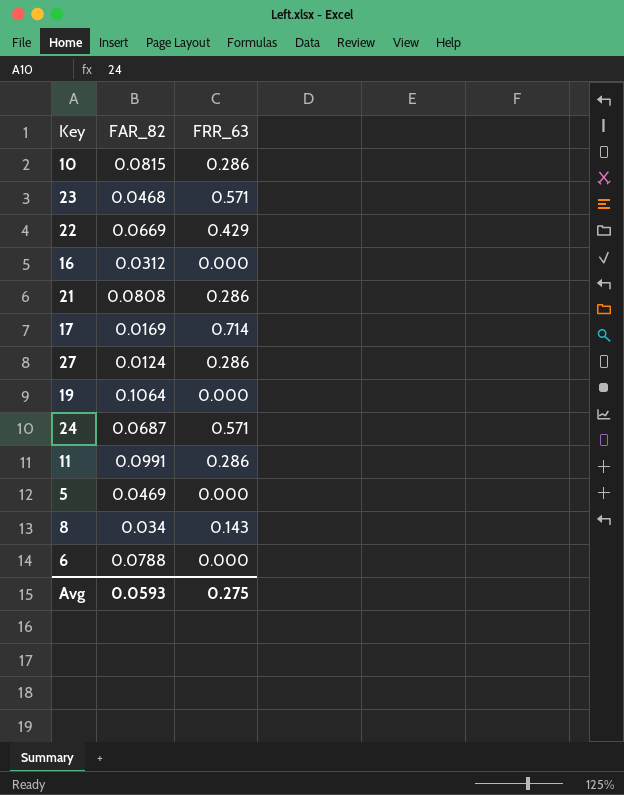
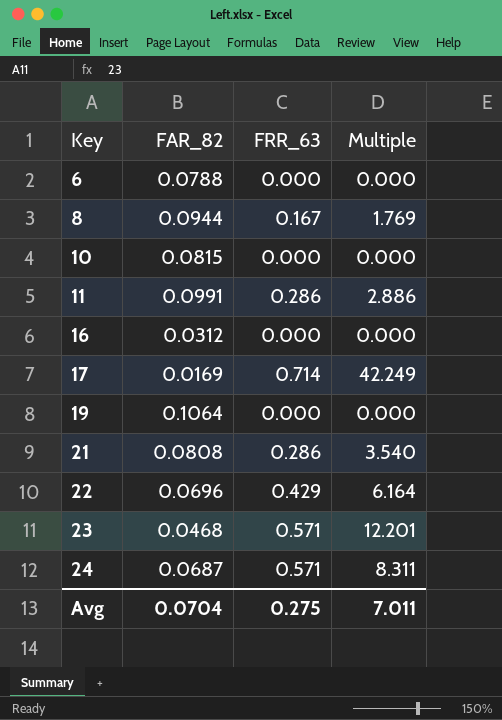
row order: none -> Key ascending
column Multiple | formula: none -> [FRR_63] / [FAR_82]
row 27: 0.0124 | 0.286 -> none
row 5: 0.0469 | 0.000 -> none
8 | FAR_82: 0.034 -> 0.0944
8 | FRR_63: 0.143 -> 0.167
10 | FRR_63: 0.286 -> 0.000
22 | FAR_82: 0.0669 -> 0.0696
Avg | FAR_82: 0.0593 -> 0.0704

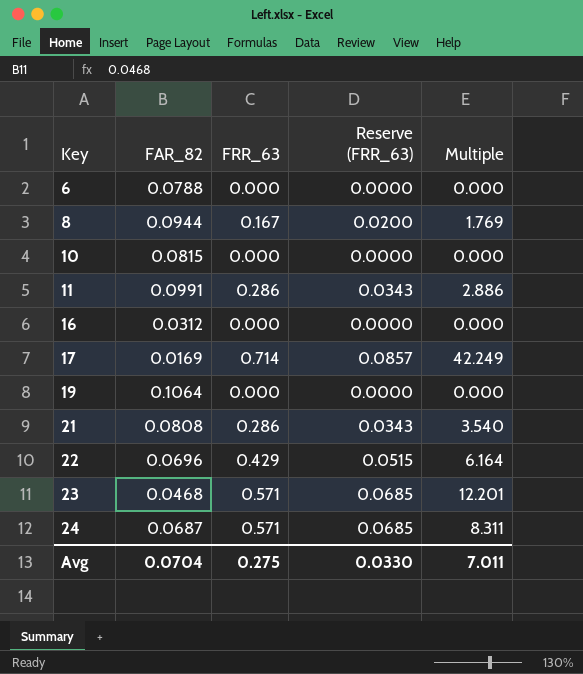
column Reserve (FRR_63) | formula: none -> [FRR_63] * 0.12

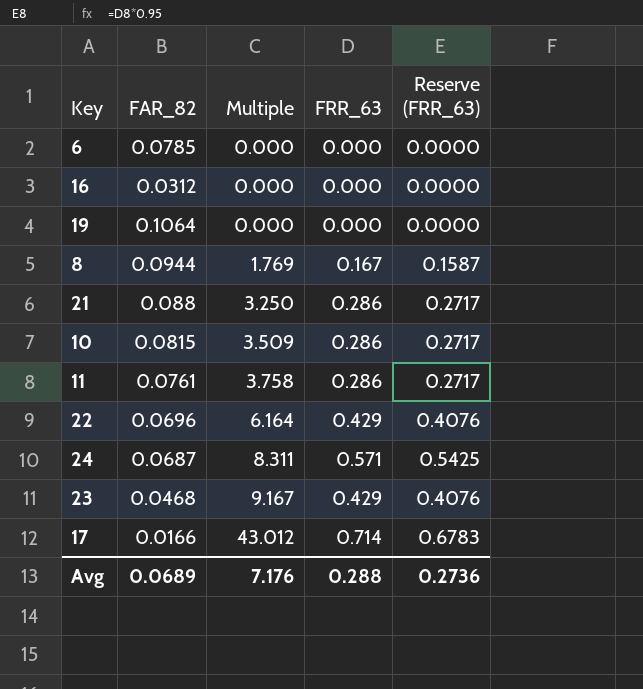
row order: Key ascending -> Multiple ascending
column Multiple | position: 5 -> 3
column Reserve (FRR_63) | formula: [FRR_63] * 0.12 -> [FRR_63] * 0.95
6 | FAR_82: 0.0788 -> 0.0785
21 | FAR_82: 0.0808 -> 0.088
21 | Multiple: 3.540 -> 3.250
10 | Multiple: 0.000 -> 3.509
10 | FRR_63: 0.000 -> 0.286
11 | FAR_82: 0.0991 -> 0.0761
11 | Multiple: 2.886 -> 3.758
23 | Multiple: 12.201 -> 9.167
23 | FRR_63: 0.571 -> 0.429
17 | FAR_82: 0.0169 -> 0.0166
17 | Multiple: 42.249 -> 43.012
Avg | FAR_82: 0.0704 -> 0.0689
Avg | Multiple: 7.011 -> 7.176
Avg | FRR_63: 0.275 -> 0.288
Avg | Reserve (FRR_63): 0.0330 -> 0.2736

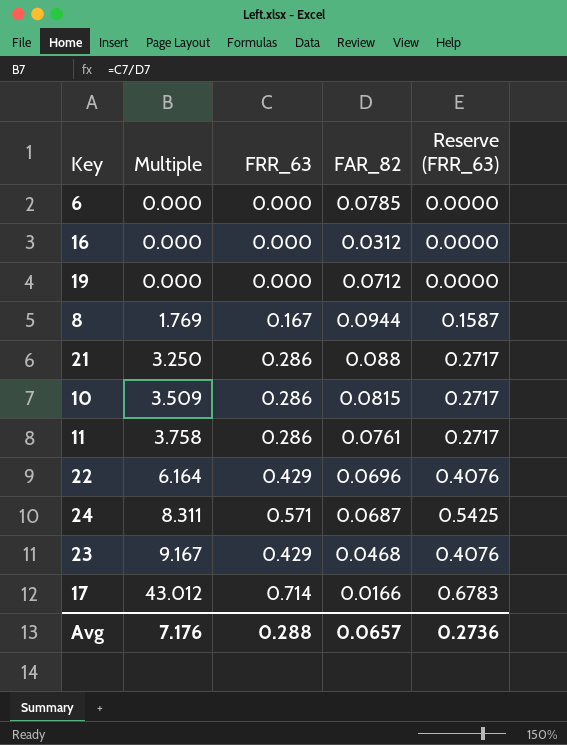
column FAR_82 | position: 2 -> 4
19 | FAR_82: 0.1064 -> 0.0712
Avg | FAR_82: 0.0689 -> 0.0657

